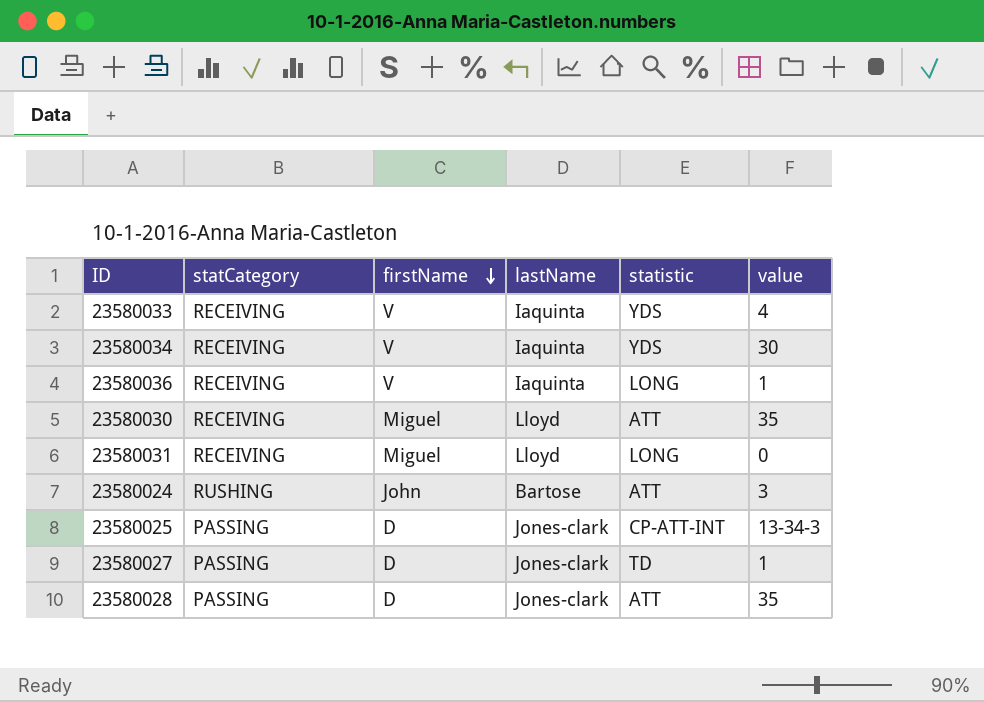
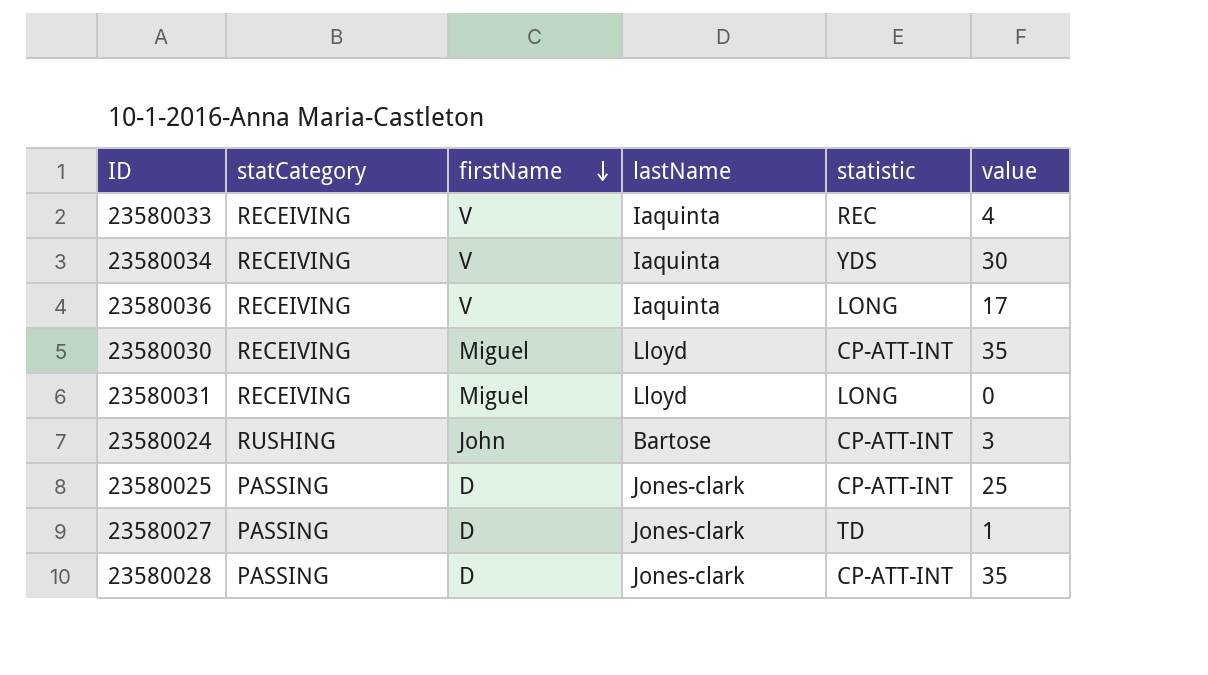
23580033 | statistic: YDS -> REC
23580036 | value: 1 -> 17
23580030 | statistic: ATT -> CP-ATT-INT
23580024 | statistic: ATT -> CP-ATT-INT
23580025 | value: 13-34-3 -> 25
23580028 | statistic: ATT -> CP-ATT-INT

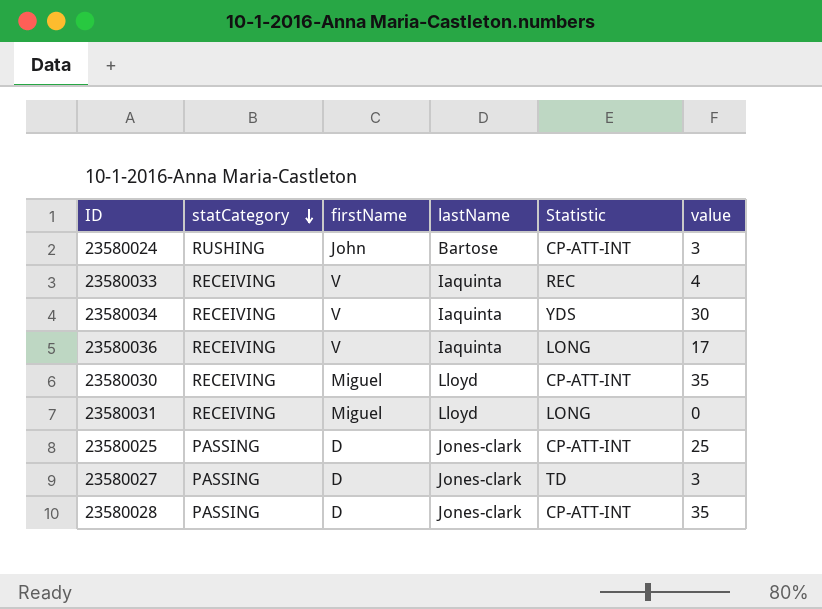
row order: firstName descending -> statCategory descending
column name: statistic -> Statistic
23580027 | value: 1 -> 3

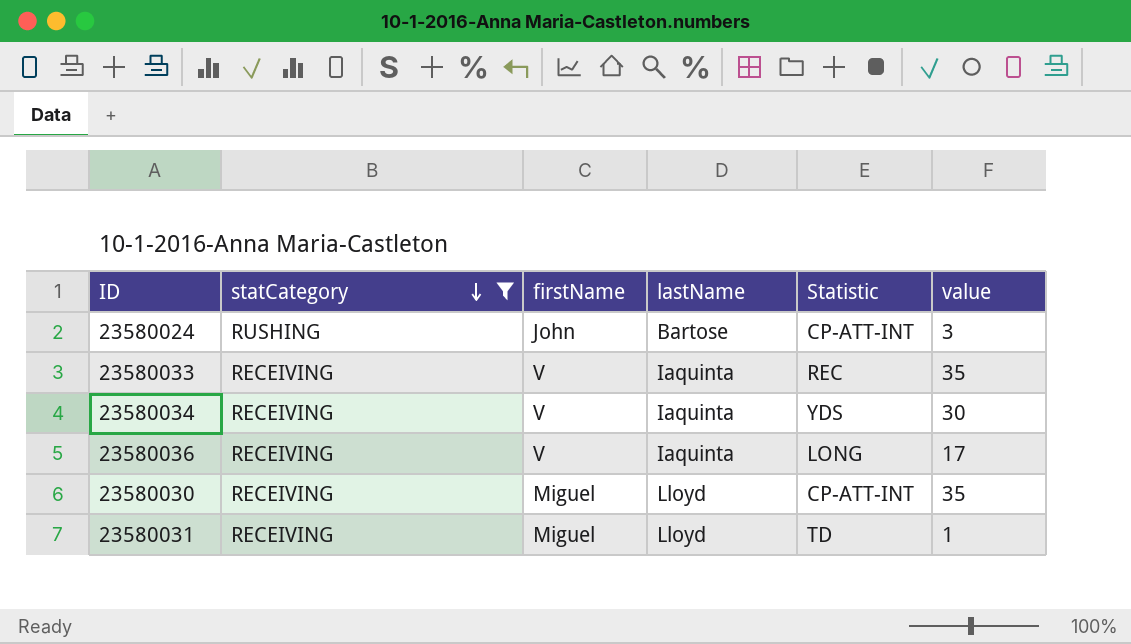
filter: none -> statCategory != PASSING
23580033 | value: 4 -> 35
23580031 | Statistic: LONG -> TD
23580031 | value: 0 -> 1

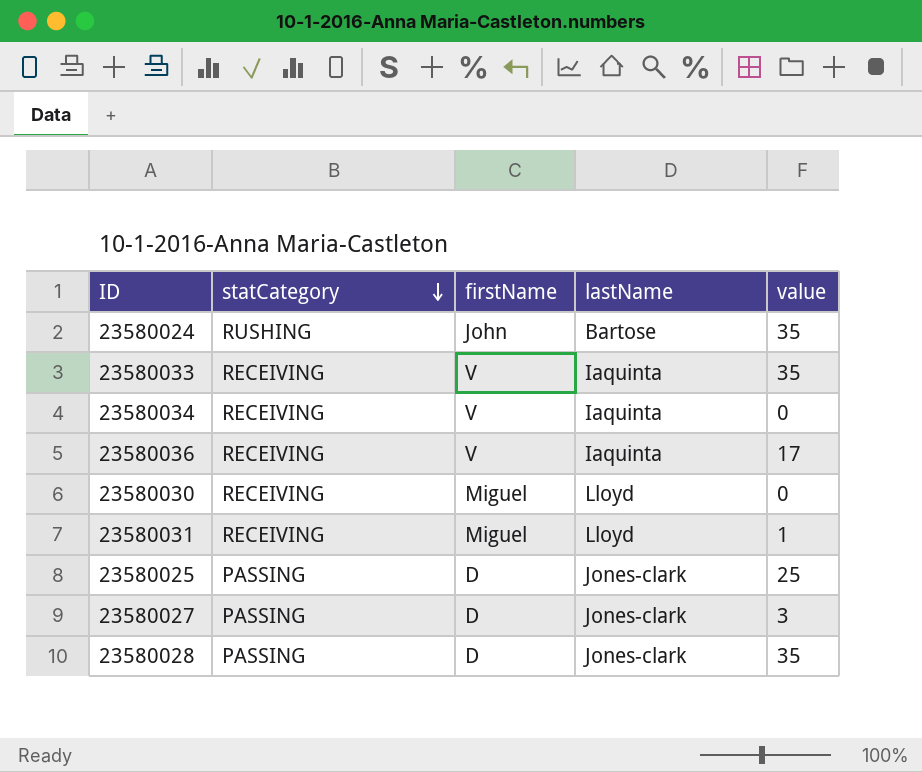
filter: statCategory != PASSING -> none
column Statistic | position: 5 -> none
23580024 | value: 3 -> 35
23580034 | value: 30 -> 0
23580030 | value: 35 -> 0

